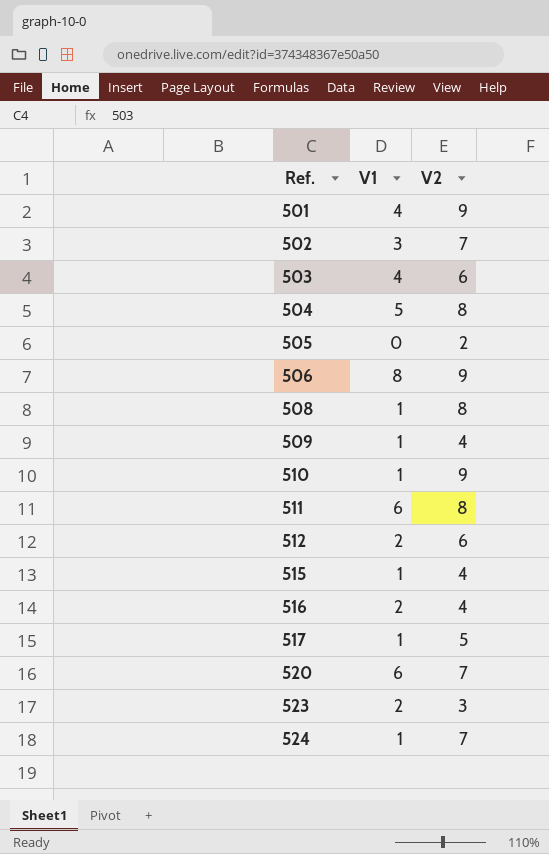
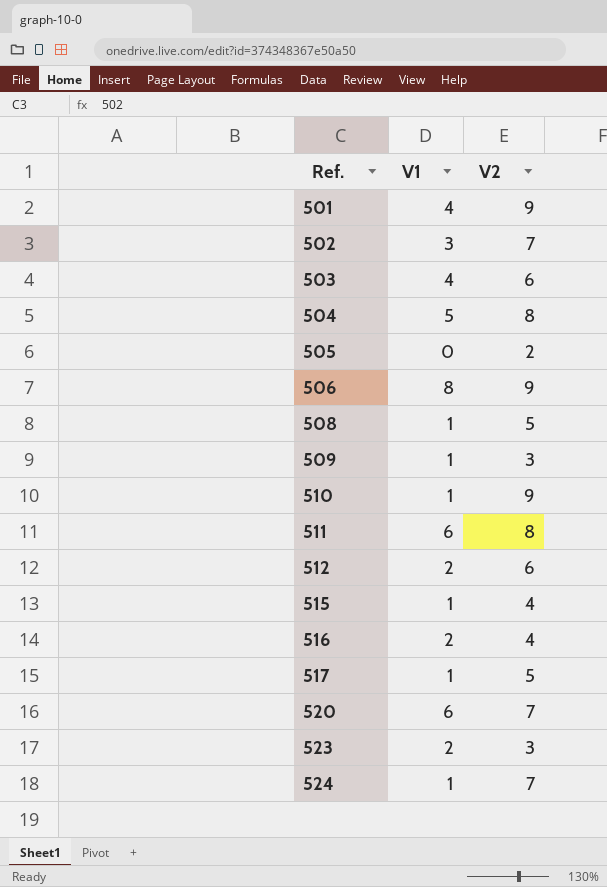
508 | V2: 8 -> 5
509 | V2: 4 -> 3

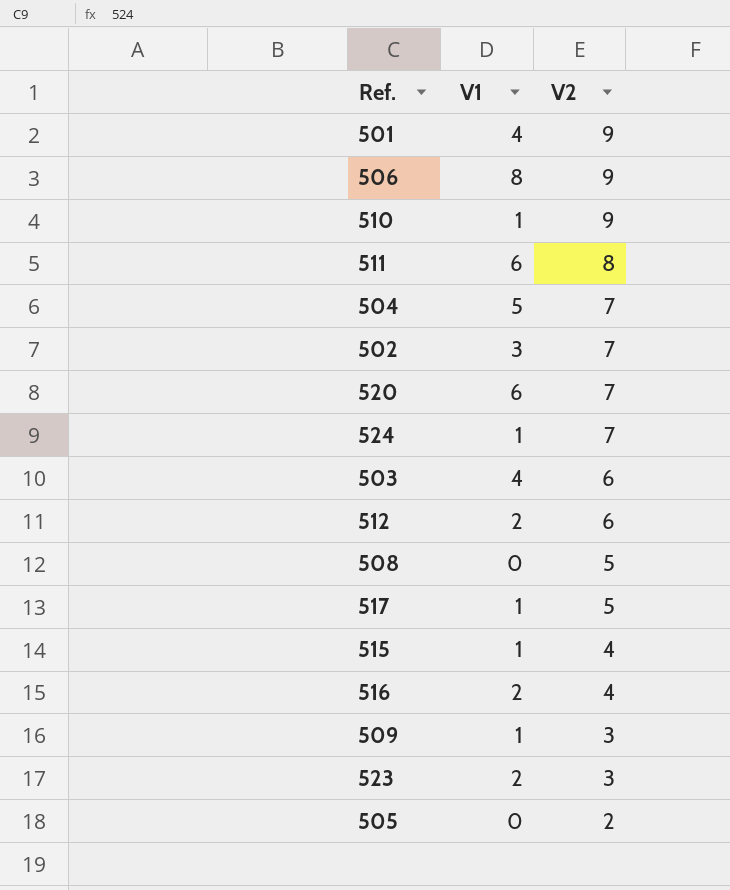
row order: Ref. ascending -> V2 descending
504 | V2: 8 -> 7
508 | V1: 1 -> 0

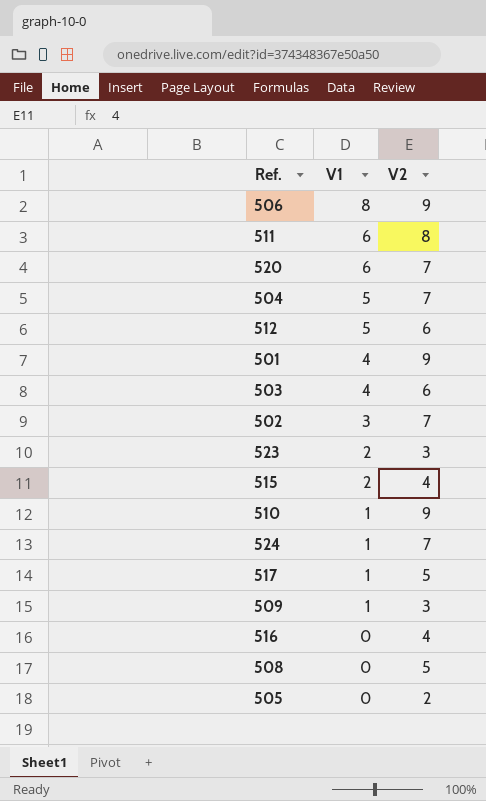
row order: V2 descending -> V1 descending
512 | V1: 2 -> 5
515 | V1: 1 -> 2
516 | V1: 2 -> 0

